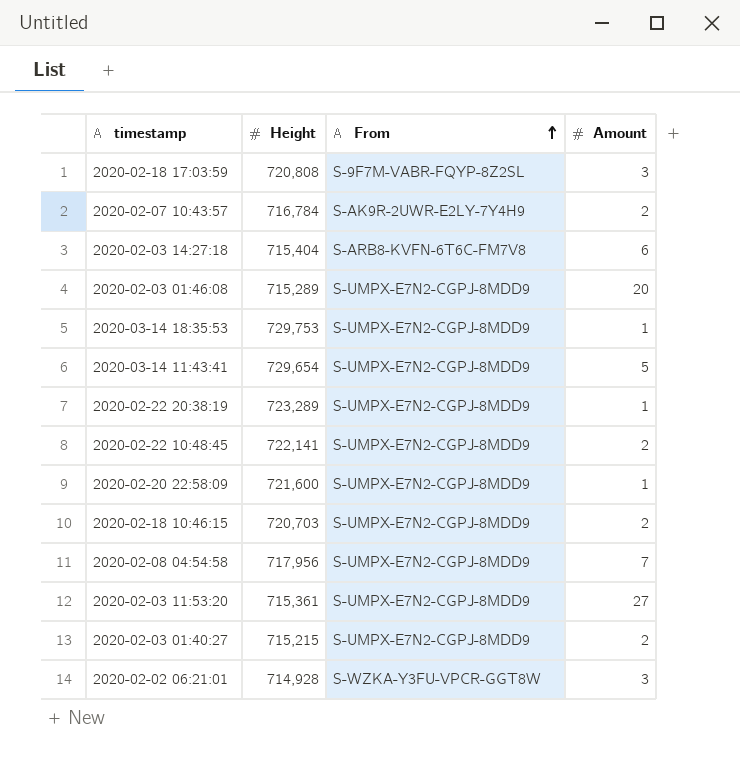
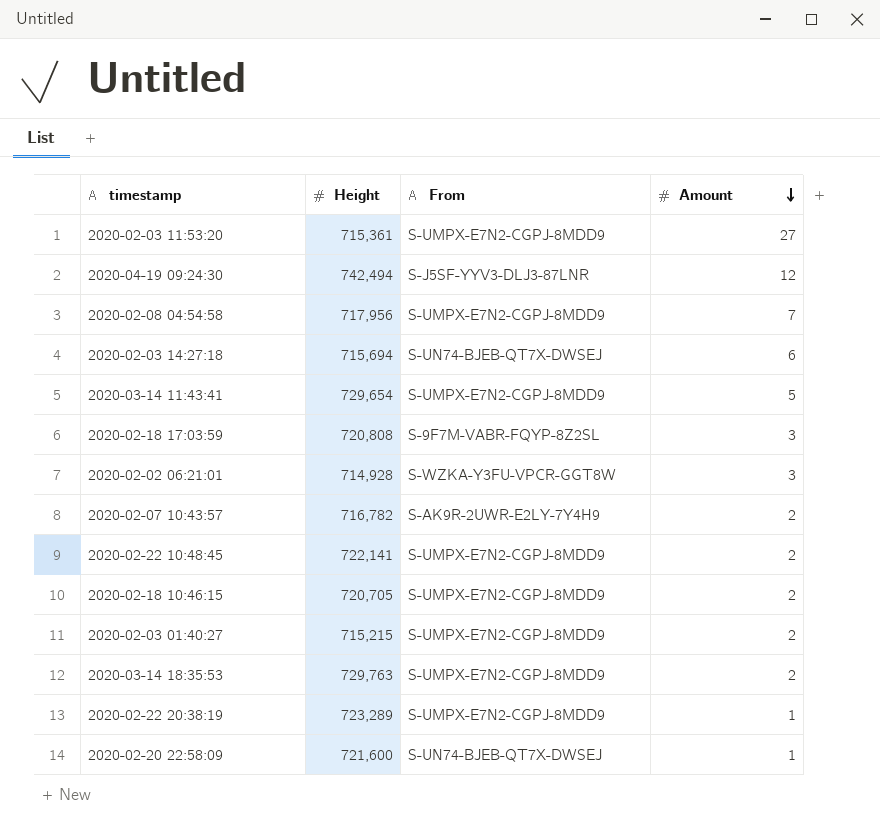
row order: From ascending -> Amount descending
row 2020-02-03 01:46:08: 715,289 | S-UMPX-E7N2-CGPJ-8MDD9 | 20 -> none
row 2020-04-19 09:24:30: none -> 742,494 | S-J5SF-YYV3-DLJ3-87LNR | 12
2020-02-03 14:27:18 | Height: 715,404 -> 715,694
2020-02-03 14:27:18 | From: S-ARB8-KVFN-6T6C-FM7V8 -> S-UN74-BJEB-QT7X-DWSEJ
2020-02-07 10:43:57 | Height: 716,784 -> 716,782
2020-02-18 10:46:15 | Height: 720,703 -> 720,705
2020-03-14 18:35:53 | Height: 729,753 -> 729,763
2020-03-14 18:35:53 | Amount: 1 -> 2
2020-02-20 22:58:09 | From: S-UMPX-E7N2-CGPJ-8MDD9 -> S-UN74-BJEB-QT7X-DWSEJ

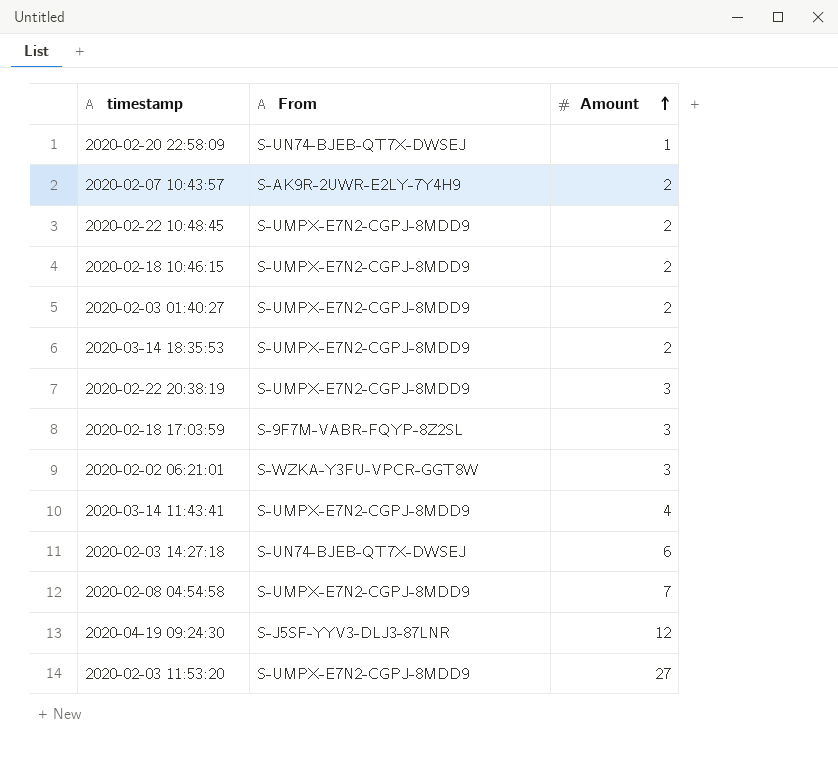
row order: Amount descending -> Amount ascending
column Height | position: 2 -> none
2020-02-22 20:38:19 | Amount: 1 -> 3
2020-03-14 11:43:41 | Amount: 5 -> 4

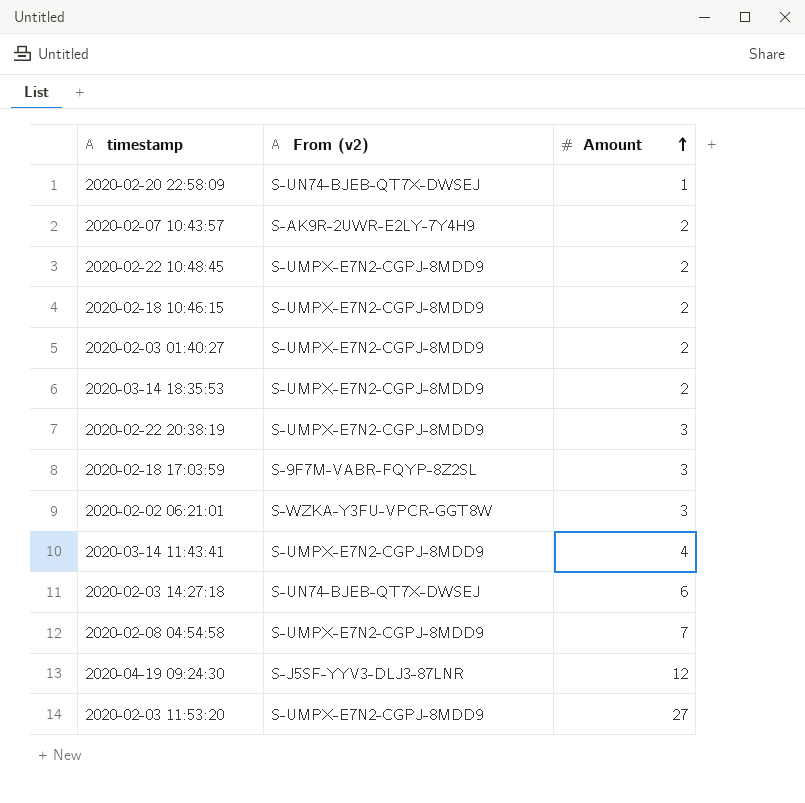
column name: From -> From (v2)

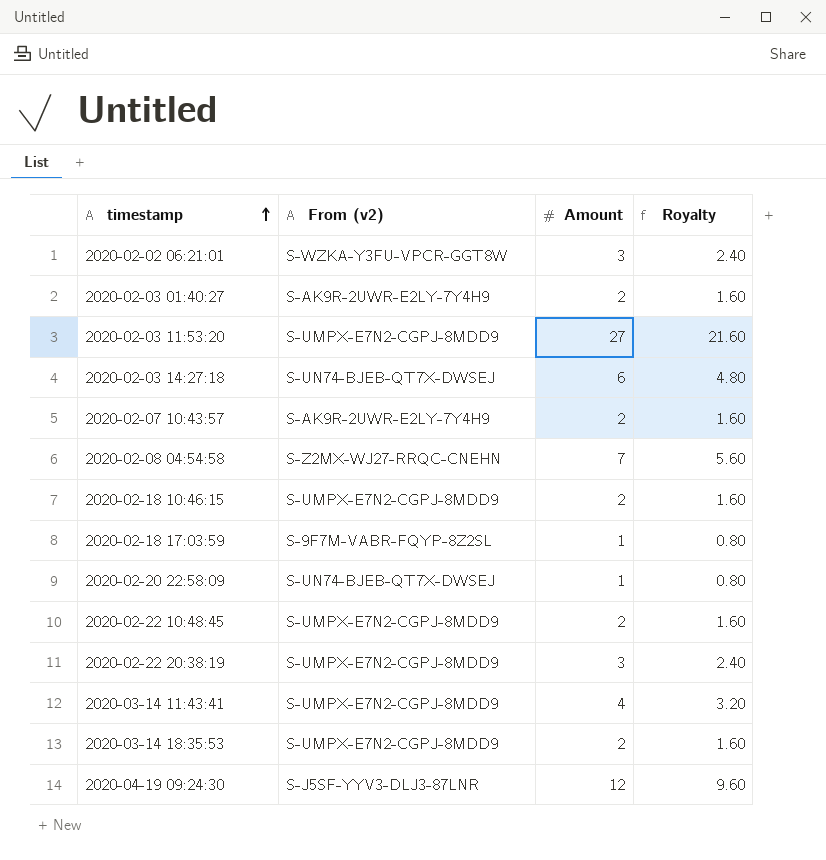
row order: Amount ascending -> timestamp ascending
column Royalty | formula: none -> [Amount] * 0.8
2020-02-03 01:40:27 | From (v2): S-UMPX-E7N2-CGPJ-8MDD9 -> S-AK9R-2UWR-E2LY-7Y4H9
2020-02-08 04:54:58 | From (v2): S-UMPX-E7N2-CGPJ-8MDD9 -> S-Z2MX-WJ27-RRQC-CNEHN
2020-02-18 17:03:59 | Amount: 3 -> 1

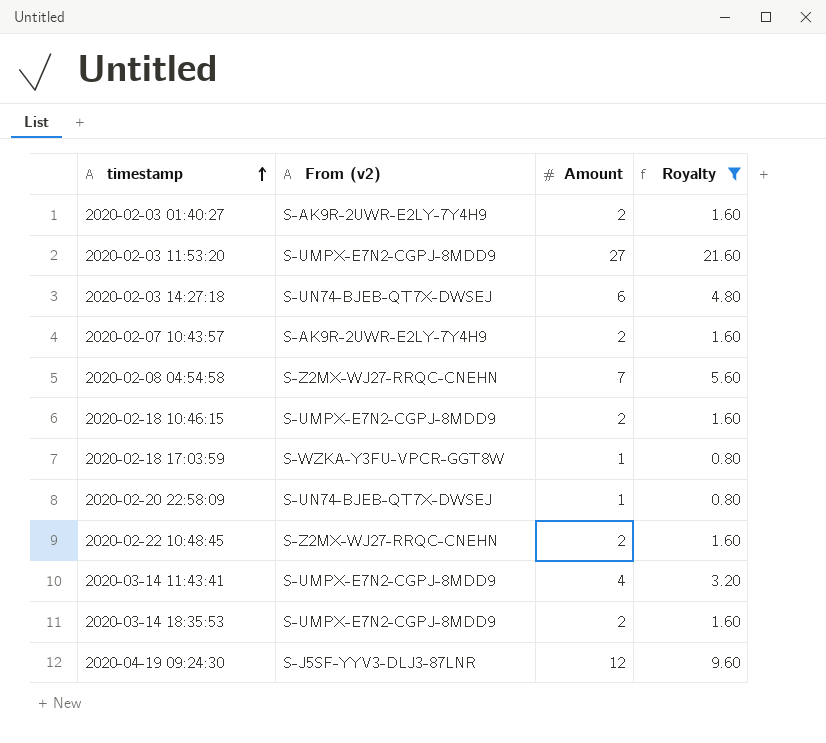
filter: none -> Royalty != 2.40
2020-02-18 17:03:59 | From (v2): S-9F7M-VABR-FQYP-8Z2SL -> S-WZKA-Y3FU-VPCR-GGT8W
2020-02-22 10:48:45 | From (v2): S-UMPX-E7N2-CGPJ-8MDD9 -> S-Z2MX-WJ27-RRQC-CNEHN

